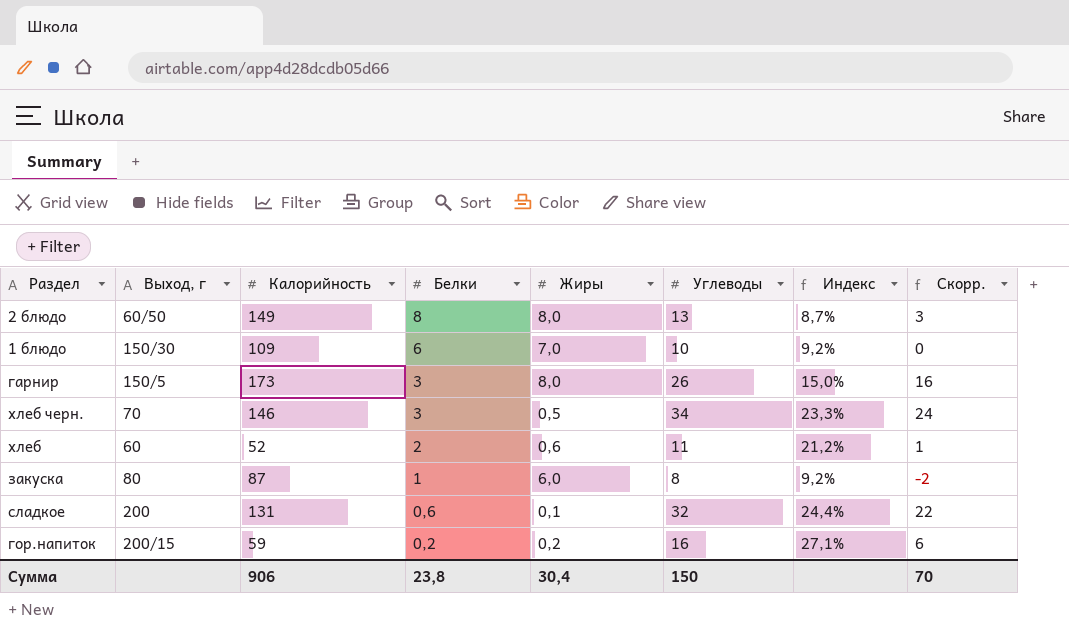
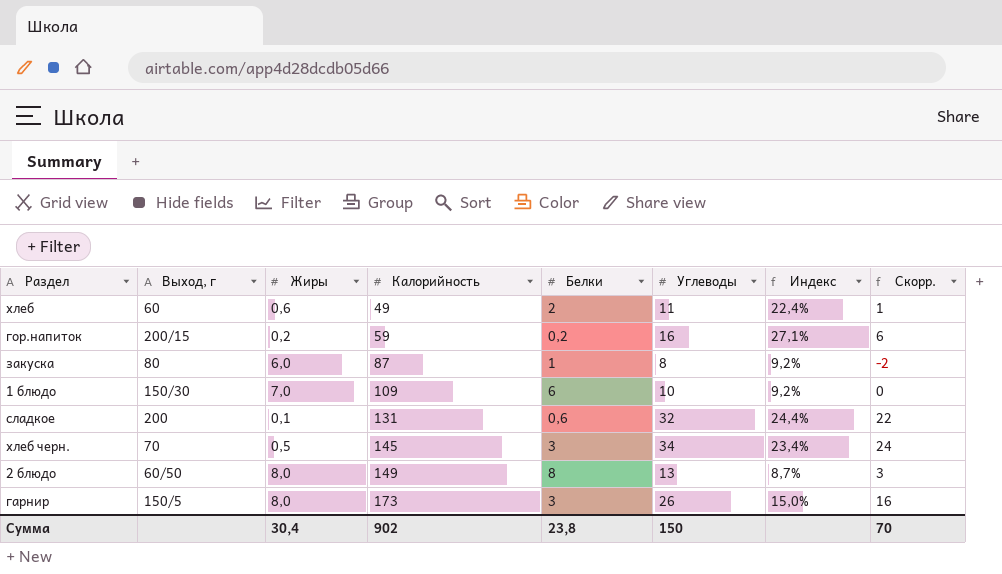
row order: Белки descending -> Калорийность ascending
column Жиры | position: 5 -> 3
хлеб | Калорийность: 52 -> 49
хлеб | Индекс: 21,2% -> 22,4%
хлеб черн. | Калорийность: 146 -> 145
хлеб черн. | Индекс: 23,3% -> 23,4%
Сумма | Калорийность: 906 -> 902

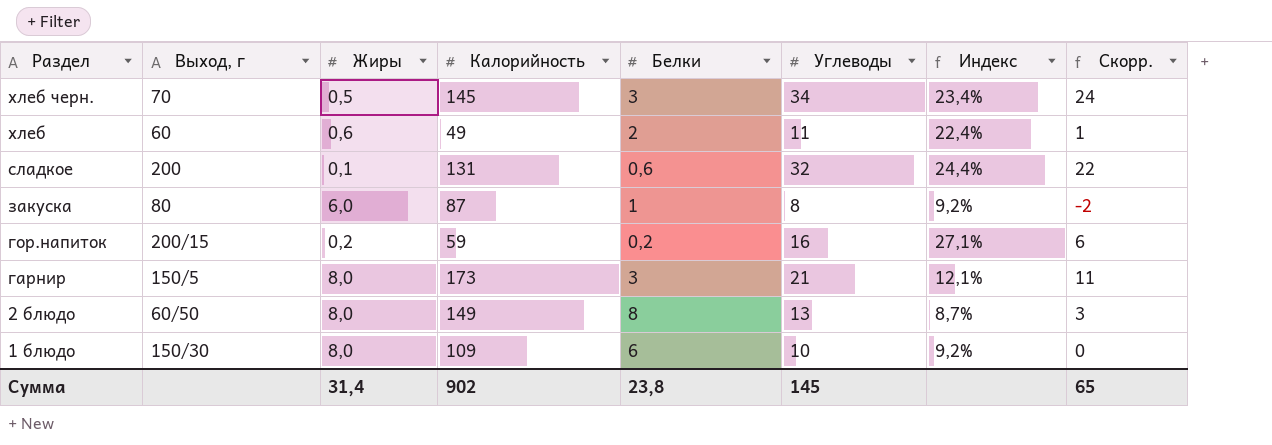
row order: Калорийность ascending -> Раздел descending
гарнир | Углеводы: 26 -> 21
гарнир | Индекс: 15,0% -> 12,1%
гарнир | Скорр.: 16 -> 11
1 блюдо | Жиры: 7,0 -> 8,0
Сумма | Жиры: 30,4 -> 31,4
Сумма | Углеводы: 150 -> 145
Сумма | Скорр.: 70 -> 65

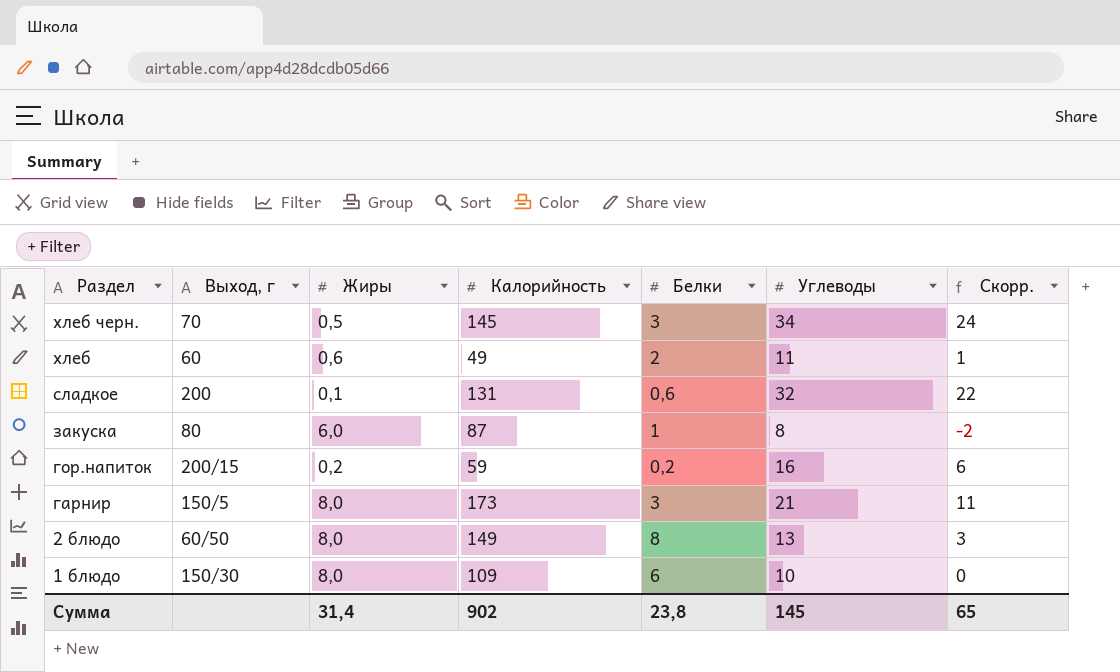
column Индекс | formula: [Углеводы] / [Калорийность] -> none

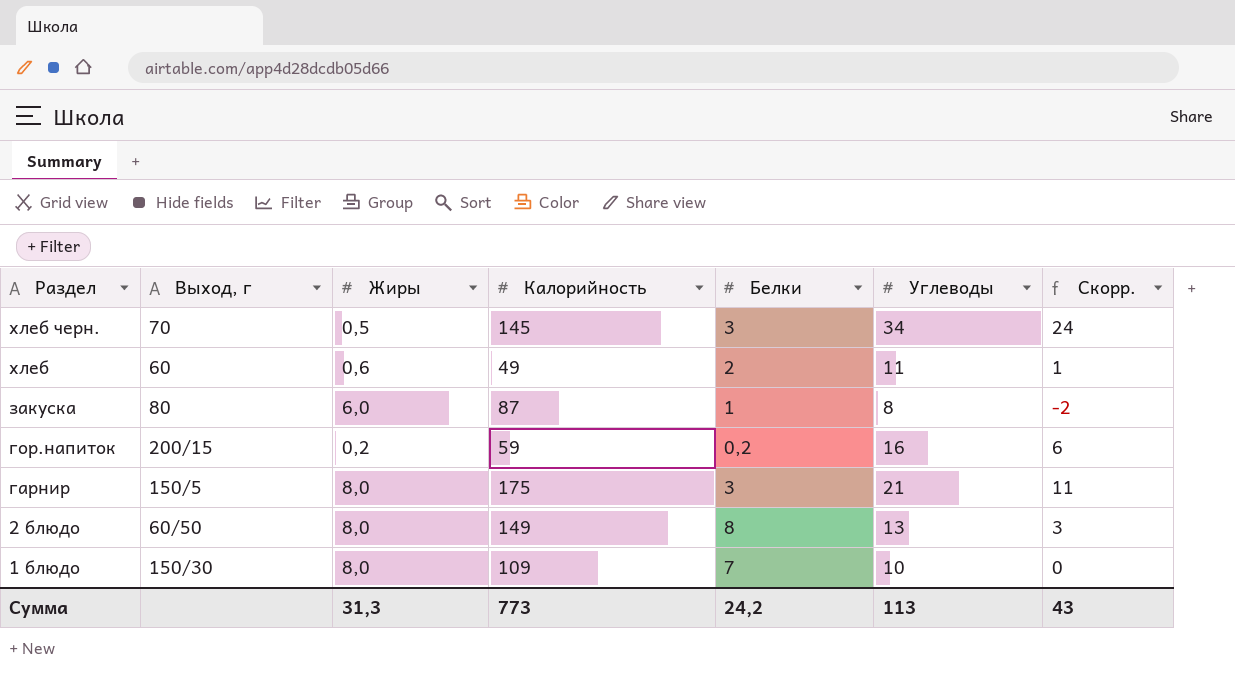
row сладкое: 200 | 0,1 | 131 | 0,6 | 32 | 22 -> none
гарнир | Калорийность: 173 -> 175
1 блюдо | Белки: 6 -> 7
Сумма | Жиры: 31,4 -> 31,3
Сумма | Калорийность: 902 -> 773
Сумма | Белки: 23,8 -> 24,2
Сумма | Углеводы: 145 -> 113
Сумма | Скорр.: 65 -> 43

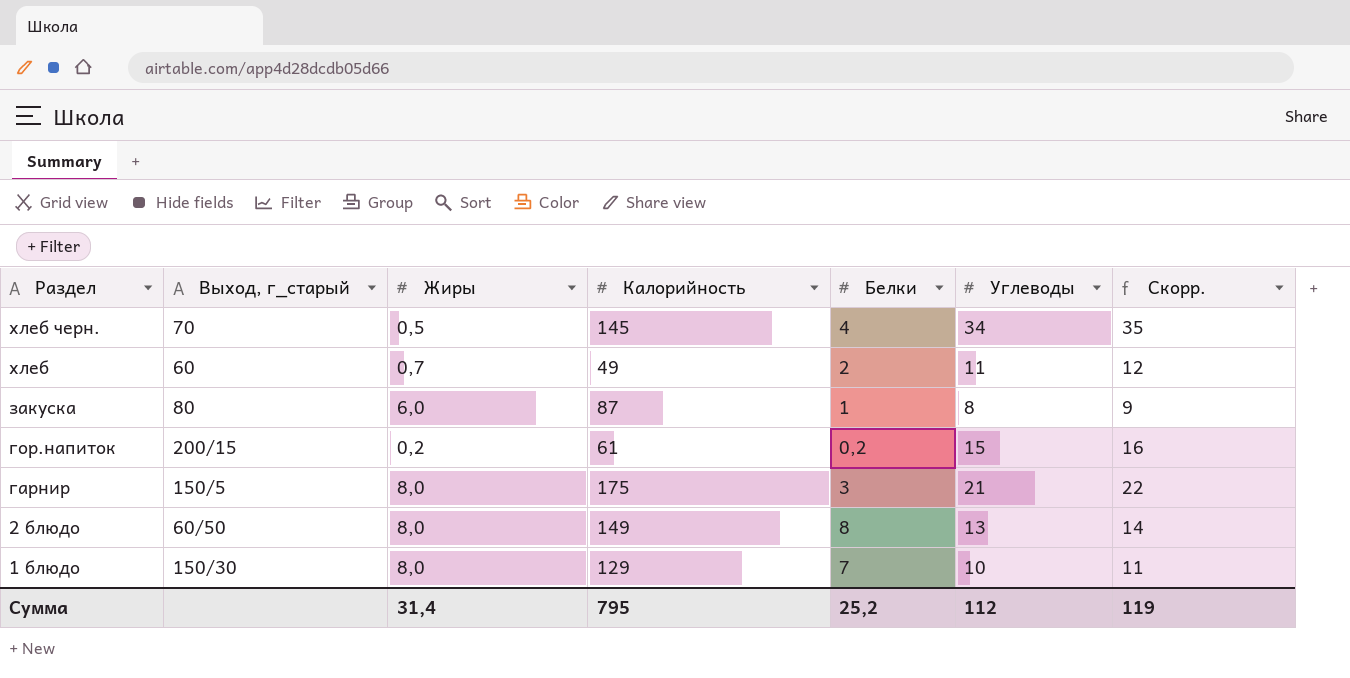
column name: Выход, г -> Выход, г_старый
column Скорр. | formula: [Углеводы] - 10 -> [Углеводы] + 1
хлеб черн. | Белки: 3 -> 4
хлеб | Жиры: 0,6 -> 0,7
гор.напиток | Калорийность: 59 -> 61
гор.напиток | Углеводы: 16 -> 15
1 блюдо | Калорийность: 109 -> 129
Сумма | Жиры: 31,3 -> 31,4
Сумма | Калорийность: 773 -> 795
Сумма | Белки: 24,2 -> 25,2
Сумма | Углеводы: 113 -> 112
Сумма | Скорр.: 43 -> 119

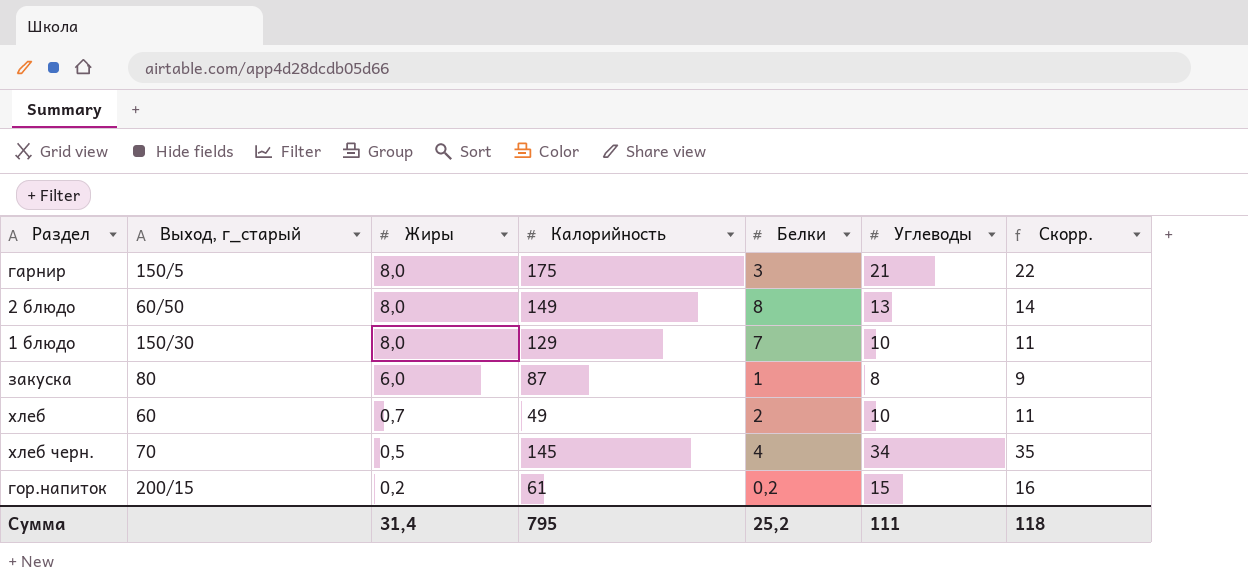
row order: Раздел descending -> Жиры descending
хлеб | Углеводы: 11 -> 10
хлеб | Скорр.: 12 -> 11
Сумма | Углеводы: 112 -> 111
Сумма | Скорр.: 119 -> 118

